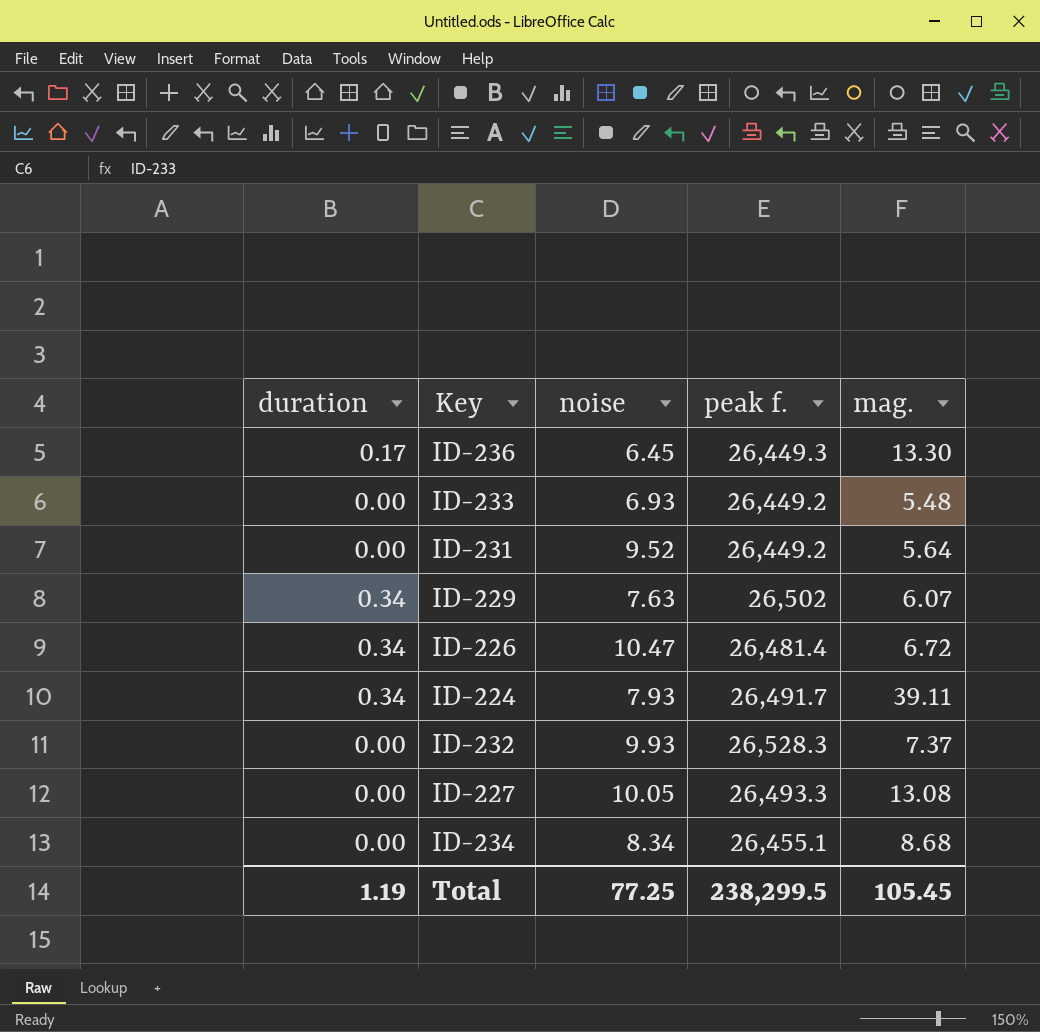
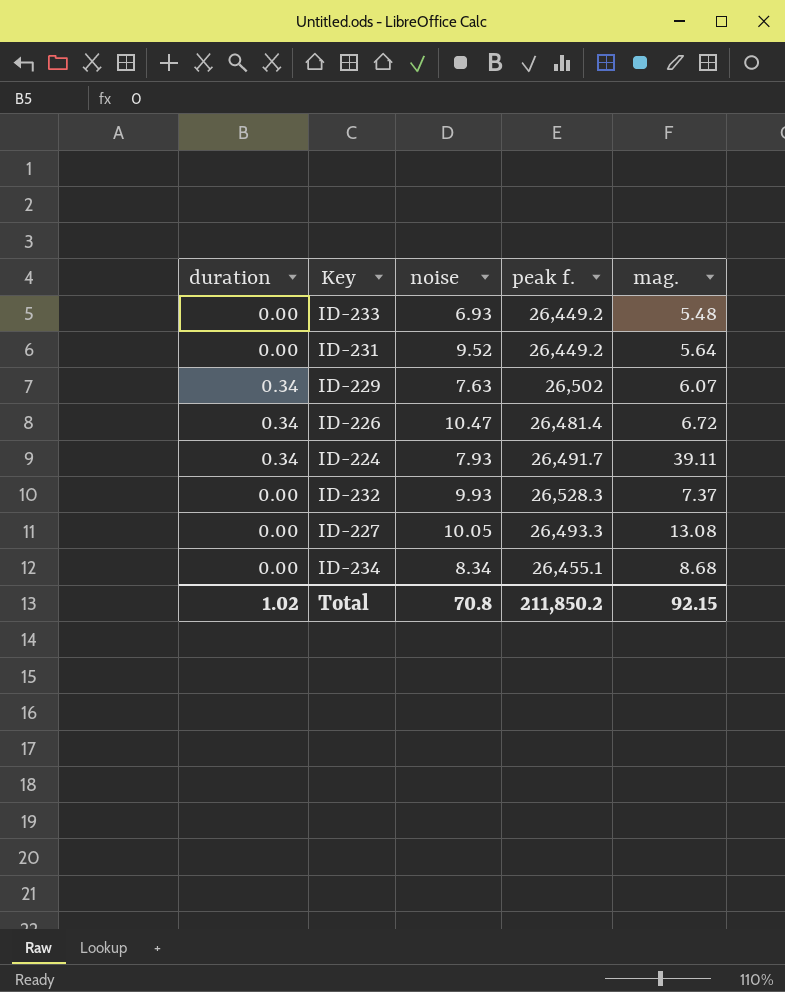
row ID-236: 0.17 | 6.45 | 26,449.3 | 13.30 -> none
Total | duration: 1.19 -> 1.02
Total | noise: 77.25 -> 70.8
Total | peak f.: 238,299.5 -> 211,850.2
Total | mag.: 105.45 -> 92.15

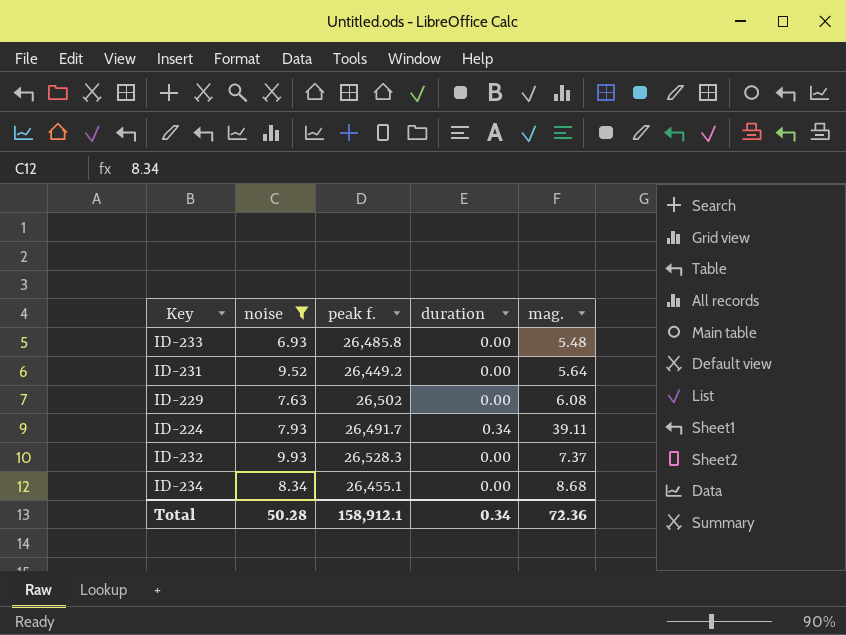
filter: none -> noise <= 9.93
column duration | position: 1 -> 4
ID-233 | peak f.: 26,449.2 -> 26,485.8
ID-229 | duration: 0.34 -> 0.00
ID-229 | mag.: 6.07 -> 6.08
Total | noise: 70.8 -> 50.28
Total | peak f.: 211,850.2 -> 158,912.1
Total | duration: 1.02 -> 0.34
Total | mag.: 92.15 -> 72.36

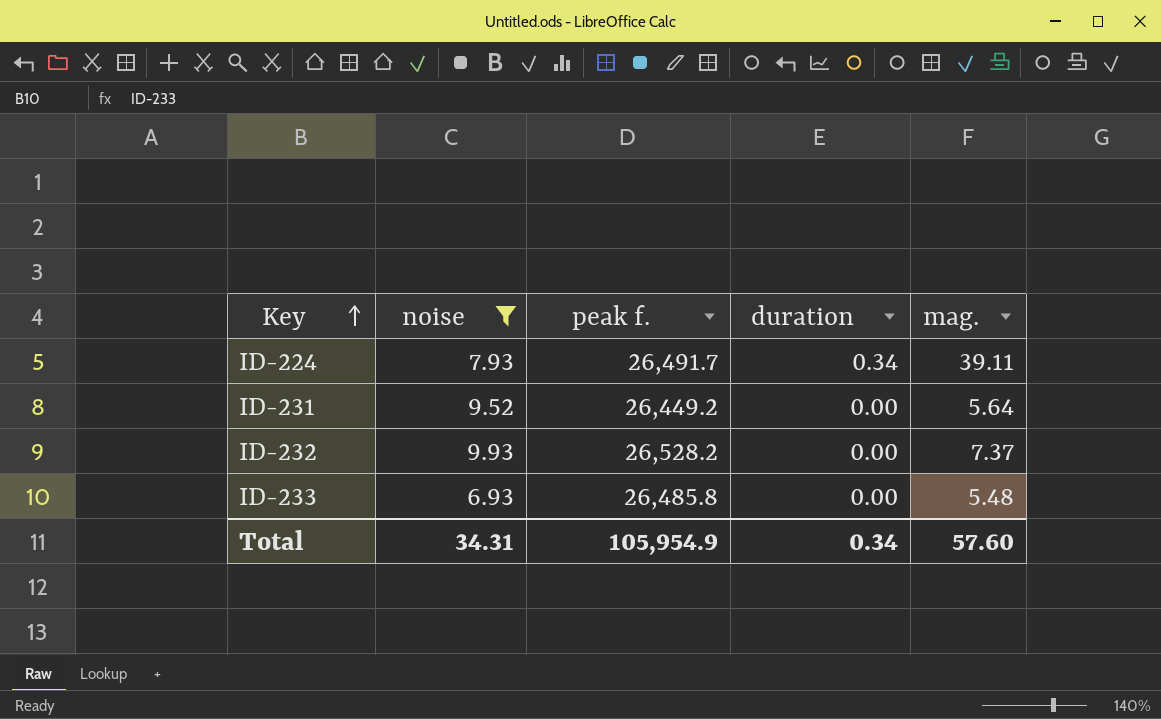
row order: none -> Key ascending
row ID-229: 7.63 | 26,502 | 0.00 | 6.08 -> none
row ID-234: 8.34 | 26,455.1 | 0.00 | 8.68 -> none
ID-232 | peak f.: 26,528.3 -> 26,528.2
Total | noise: 50.28 -> 34.31
Total | peak f.: 158,912.1 -> 105,954.9
Total | mag.: 72.36 -> 57.60

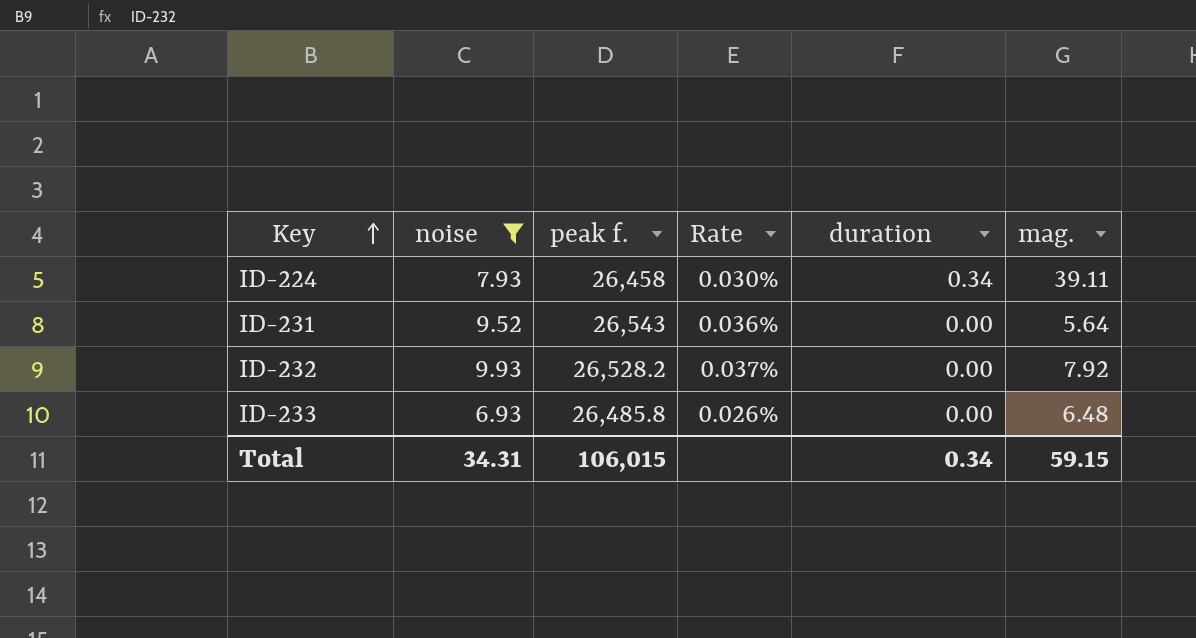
column Rate | formula: none -> [noise] / [peak f.]
ID-224 | peak f.: 26,491.7 -> 26,458
ID-231 | peak f.: 26,449.2 -> 26,543
ID-232 | mag.: 7.37 -> 7.92
ID-233 | mag.: 5.48 -> 6.48
Total | peak f.: 105,954.9 -> 106,015
Total | mag.: 57.60 -> 59.15

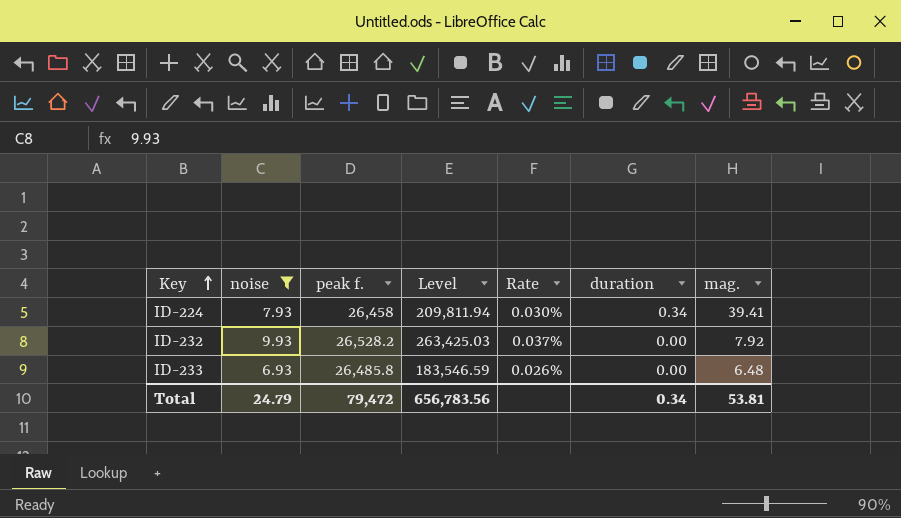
column Level | formula: none -> [noise] * [peak f.]
row ID-231: 9.52 | 26,543 | 0.036% | 0.00 | 5.64 -> none
ID-224 | mag.: 39.11 -> 39.41
Total | noise: 34.31 -> 24.79
Total | peak f.: 106,015 -> 79,472
Total | mag.: 59.15 -> 53.81

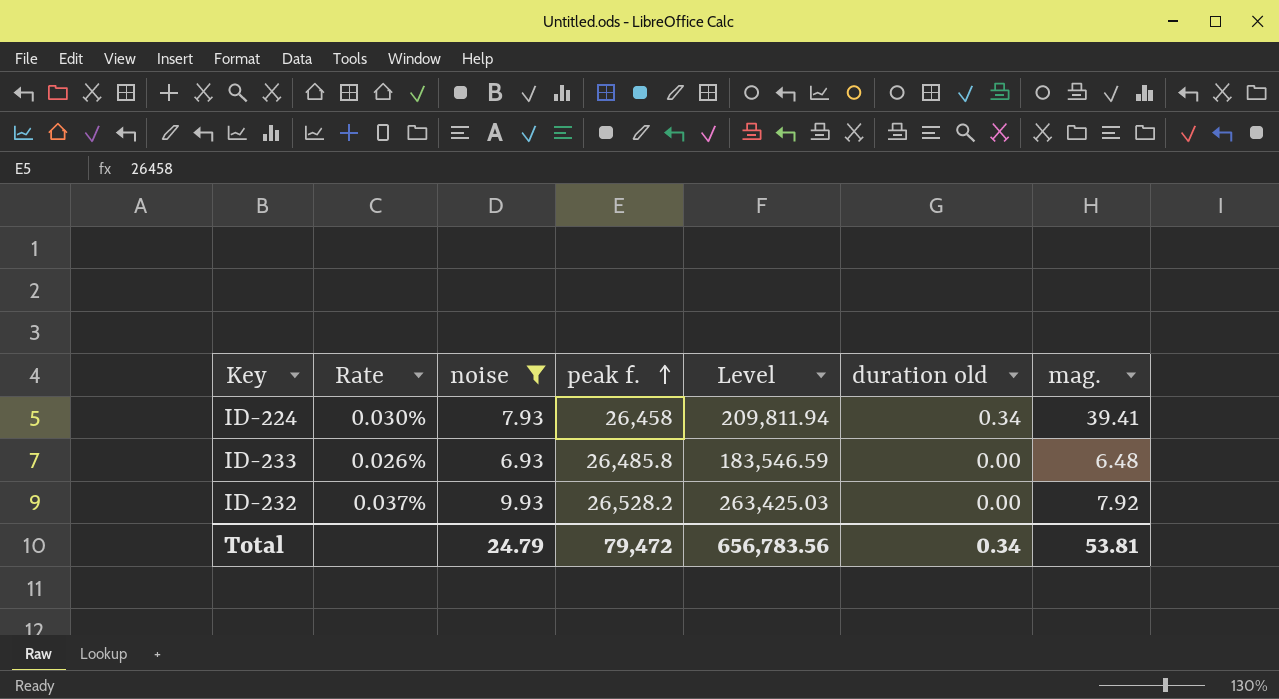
row order: Key ascending -> peak f. ascending
column Rate | position: 5 -> 2
column name: duration -> duration old

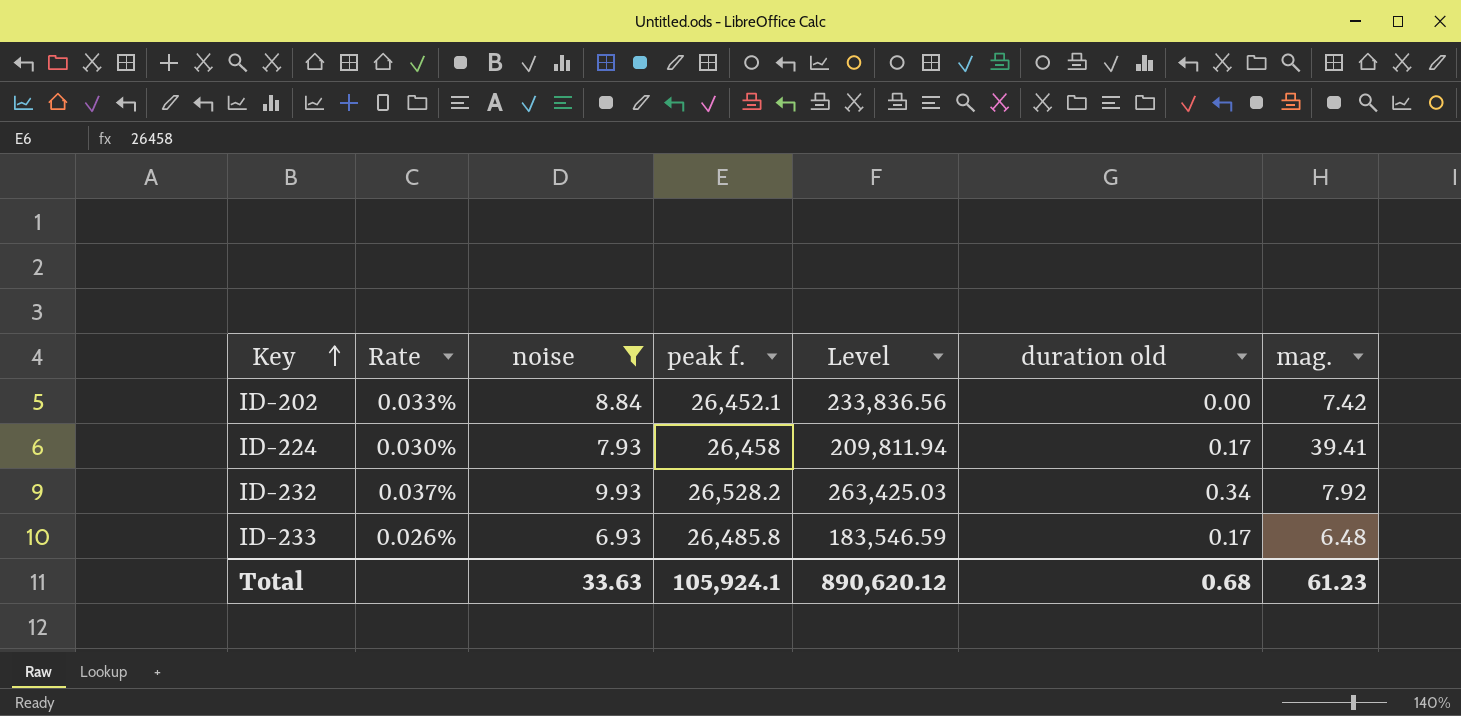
row order: peak f. ascending -> Key ascending
row ID-202: none -> 0.033% | 8.84 | 26,452.1 | 233,836.56 | 0.00 | 7.42
ID-224 | duration old: 0.34 -> 0.17
ID-232 | duration old: 0.00 -> 0.34
ID-233 | duration old: 0.00 -> 0.17
Total | noise: 24.79 -> 33.63
Total | peak f.: 79,472 -> 105,924.1
Total | Level: 656,783.56 -> 890,620.12
Total | duration old: 0.34 -> 0.68
Total | mag.: 53.81 -> 61.23

